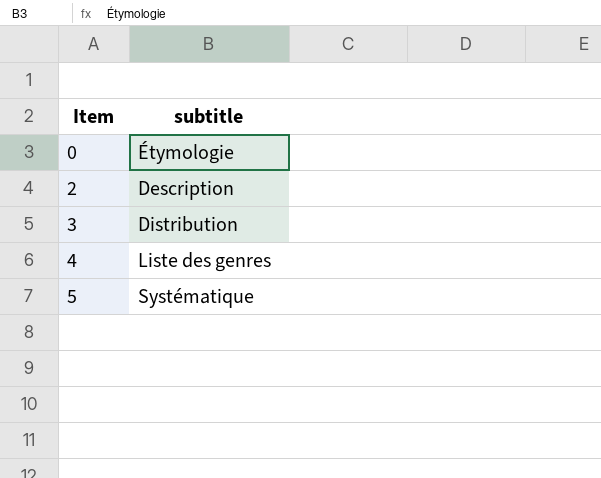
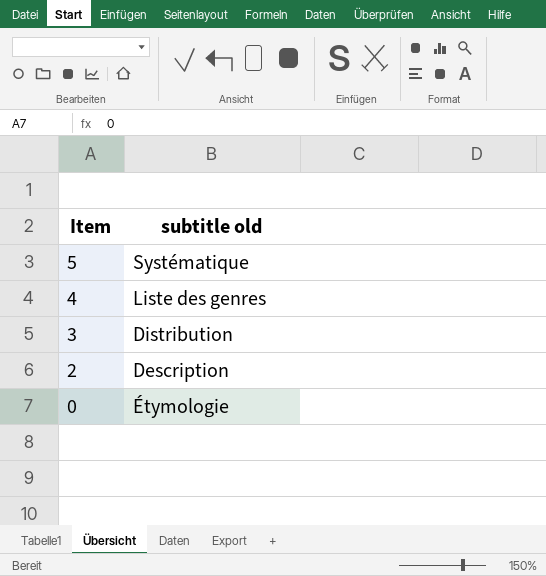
row order: Item ascending -> Item descending
column name: subtitle -> subtitle old

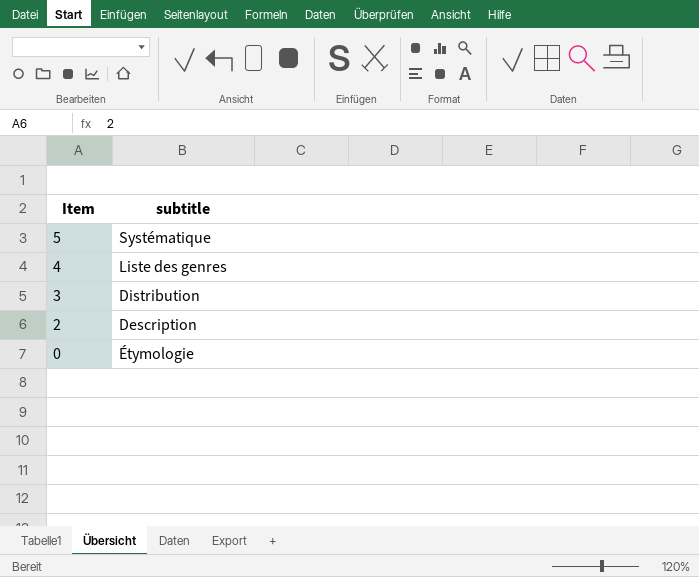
column name: subtitle old -> subtitle

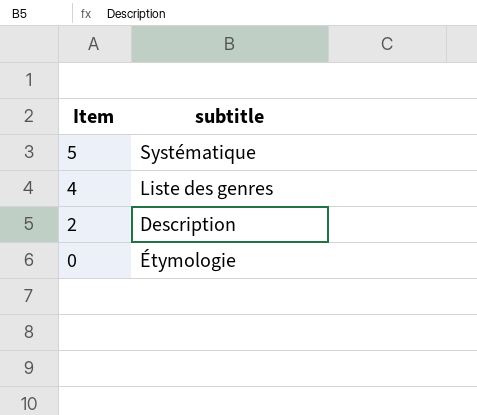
row 3: Distribution -> none

